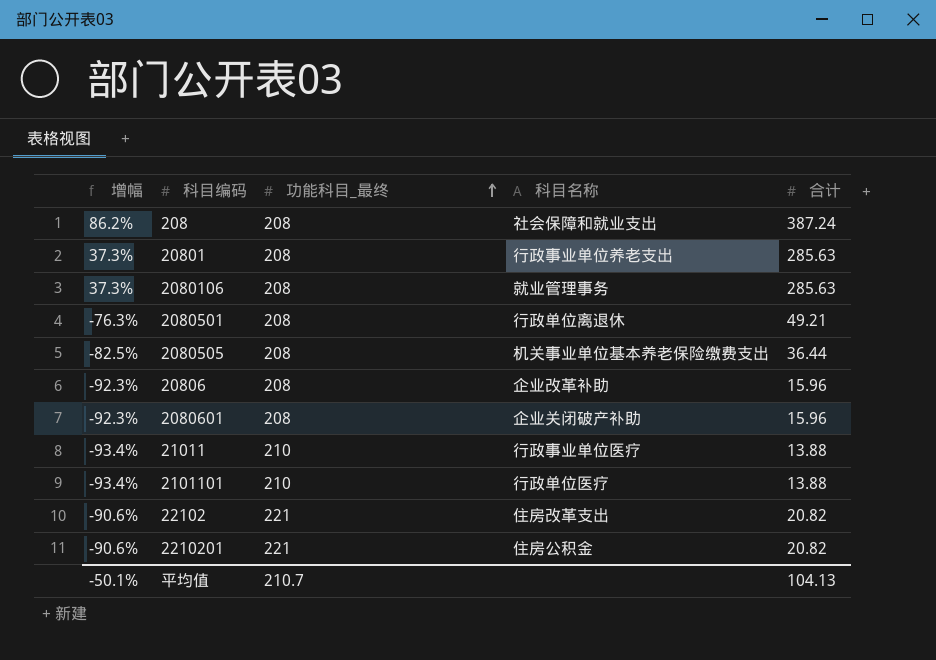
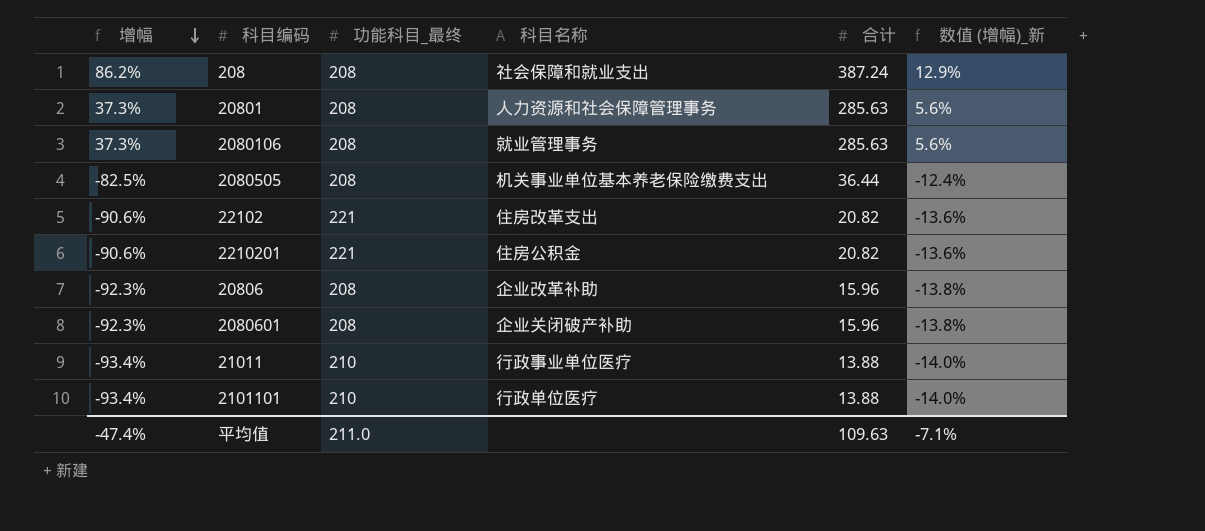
row order: 功能科目_最终 ascending -> 增幅 descending
column 数值 (增幅)_新 | formula: none -> [增幅] * 0.15
row 2080501: -76.3% | 208 | 行政单位离退休 | 49.21 -> none
20801 | 科目名称: 行政事业单位养老支出 -> 人力资源和社会保障管理事务
平均值 | 增幅: -50.1% -> -47.4%
平均值 | 功能科目_最终: 210.7 -> 211.0
平均值 | 合计: 104.13 -> 109.63

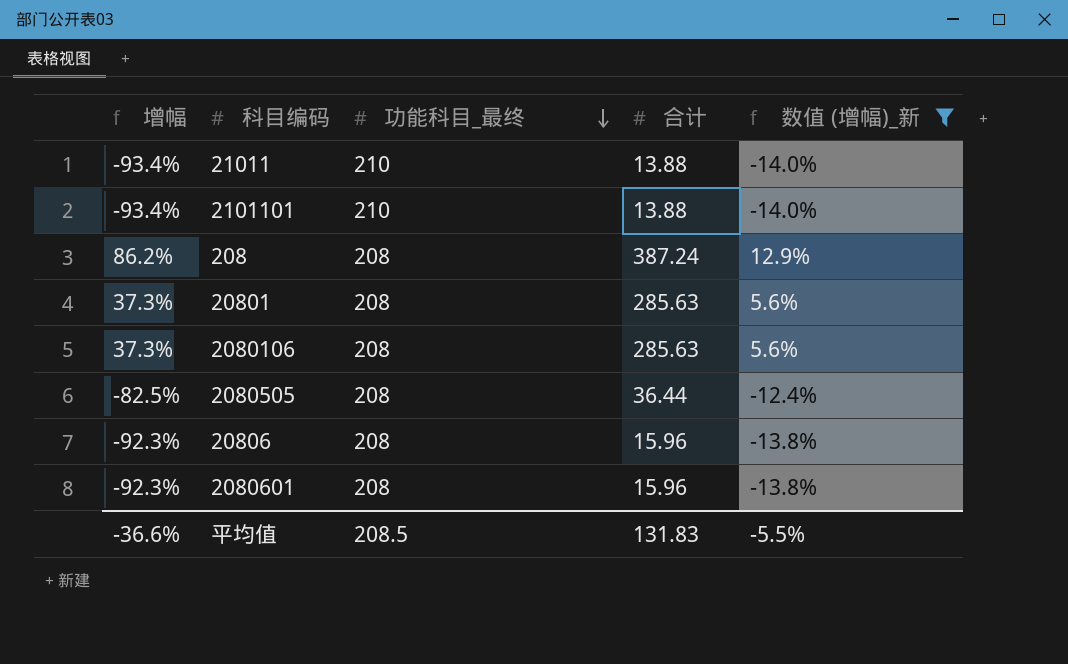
filter: none -> 数值 (增幅)_新 != -13.6%
row order: 增幅 descending -> 功能科目_最终 descending
column 科目名称 | position: 4 -> none
平均值 | 增幅: -47.4% -> -36.6%
平均值 | 功能科目_最终: 211.0 -> 208.5
平均值 | 合计: 109.63 -> 131.83
平均值 | 数值 (增幅)_新: -7.1% -> -5.5%

